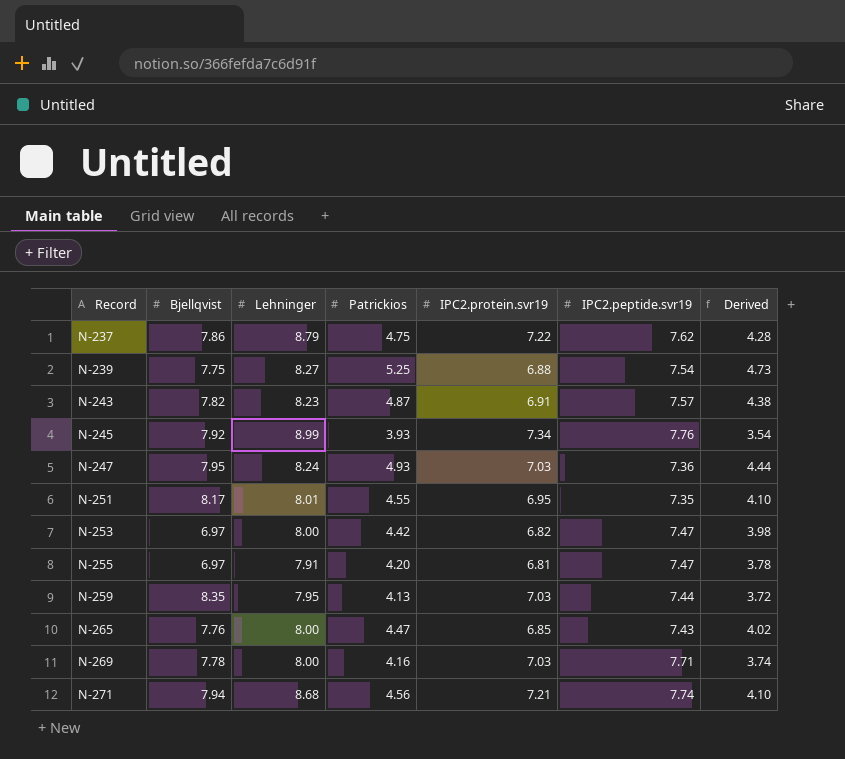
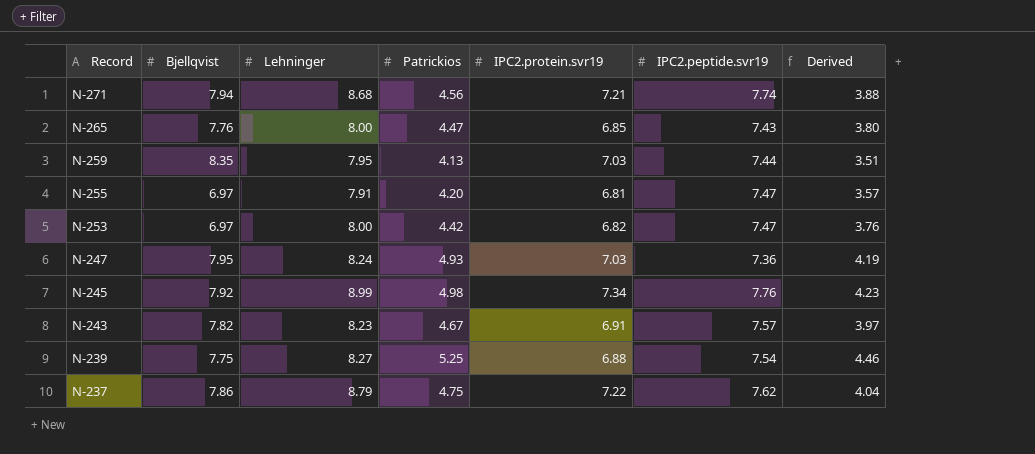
row order: Record ascending -> Record descending
column Derived | formula: [Patrickios] * 0.9 -> [Patrickios] * 0.85
row N-251: 8.17 | 8.01 | 4.55 | 6.95 | 7.35 | 4.10 -> none
row N-269: 7.78 | 8.00 | 4.16 | 7.03 | 7.71 | 3.74 -> none
N-245 | Patrickios: 3.93 -> 4.98
N-243 | Patrickios: 4.87 -> 4.67

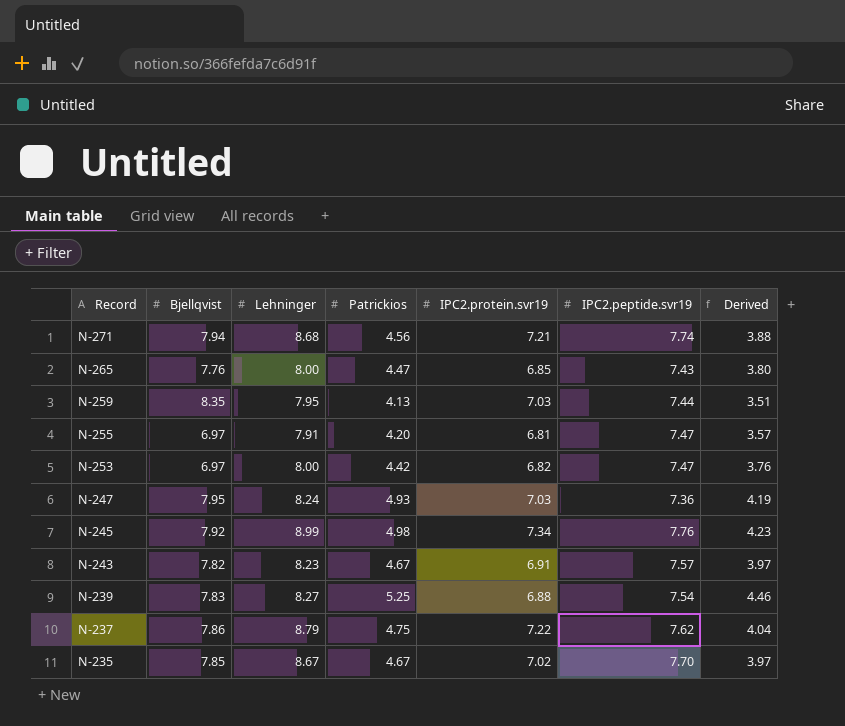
N-239 | Bjellqvist: 7.75 -> 7.83
row N-235: none -> 7.85 | 8.67 | 4.67 | 7.02 | 7.70 | 3.97

